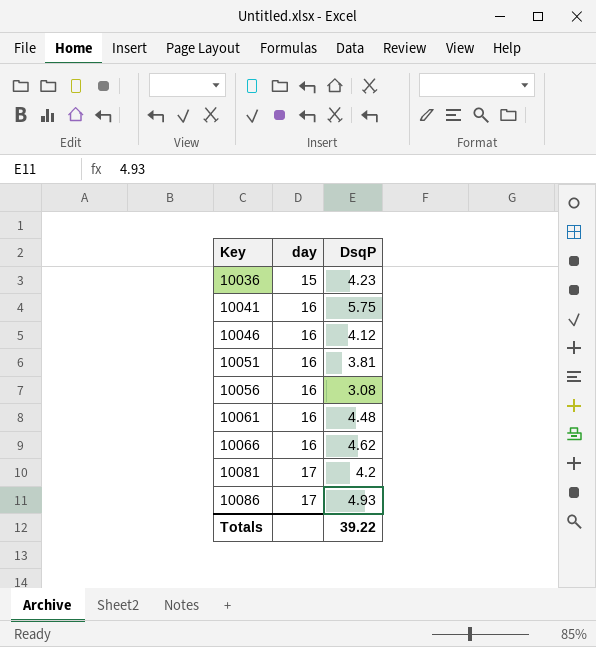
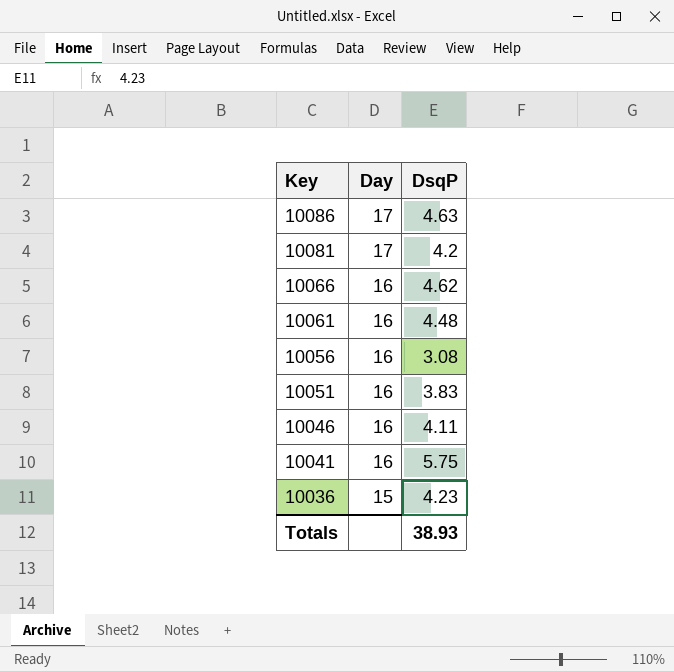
row order: Key ascending -> Key descending
column name: day -> Day
10086 | DsqP: 4.93 -> 4.63
10051 | DsqP: 3.81 -> 3.83
10046 | DsqP: 4.12 -> 4.11
Totals | DsqP: 39.22 -> 38.93

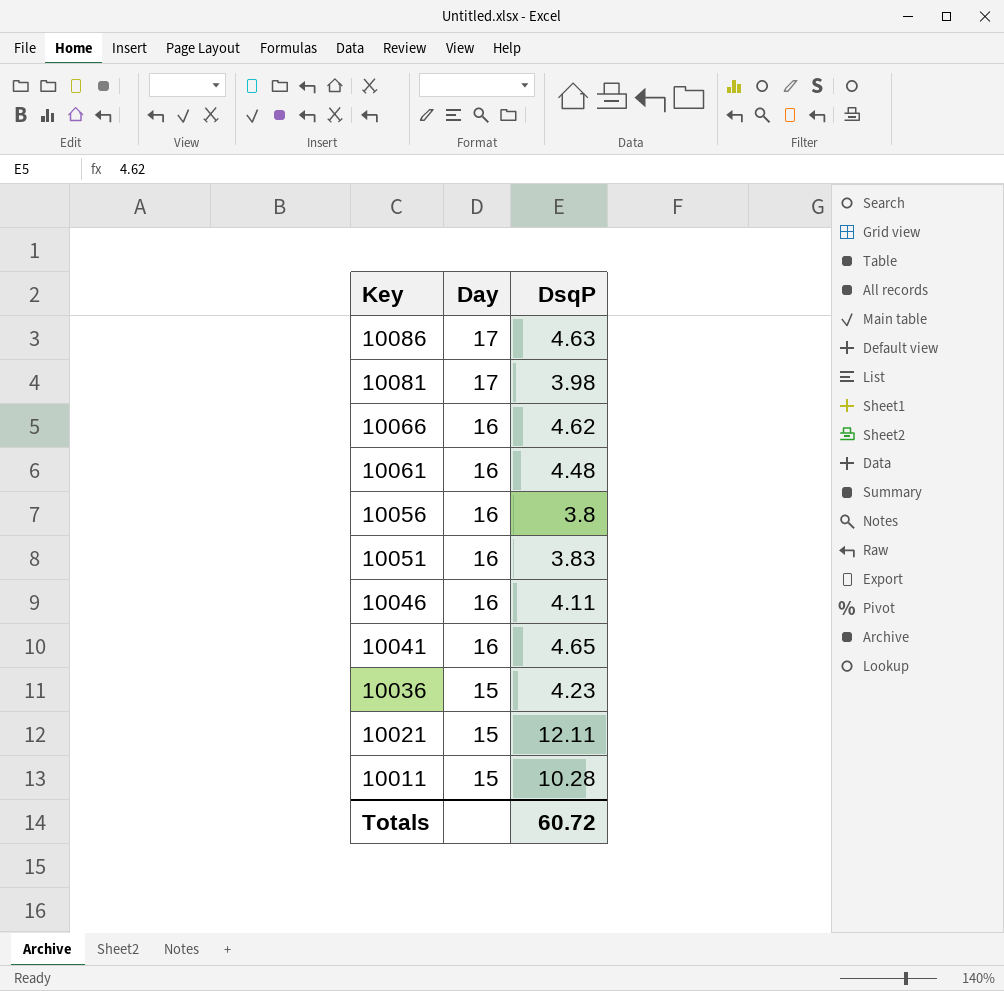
10081 | DsqP: 4.2 -> 3.98
10056 | DsqP: 3.08 -> 3.8
10041 | DsqP: 5.75 -> 4.65
row 10021: none -> 15 | 12.11
row 10011: none -> 15 | 10.28
Totals | DsqP: 38.93 -> 60.72

